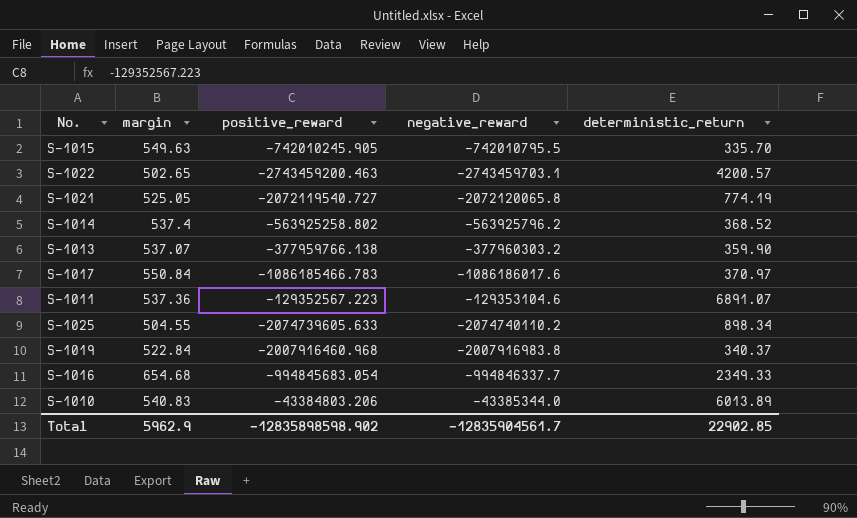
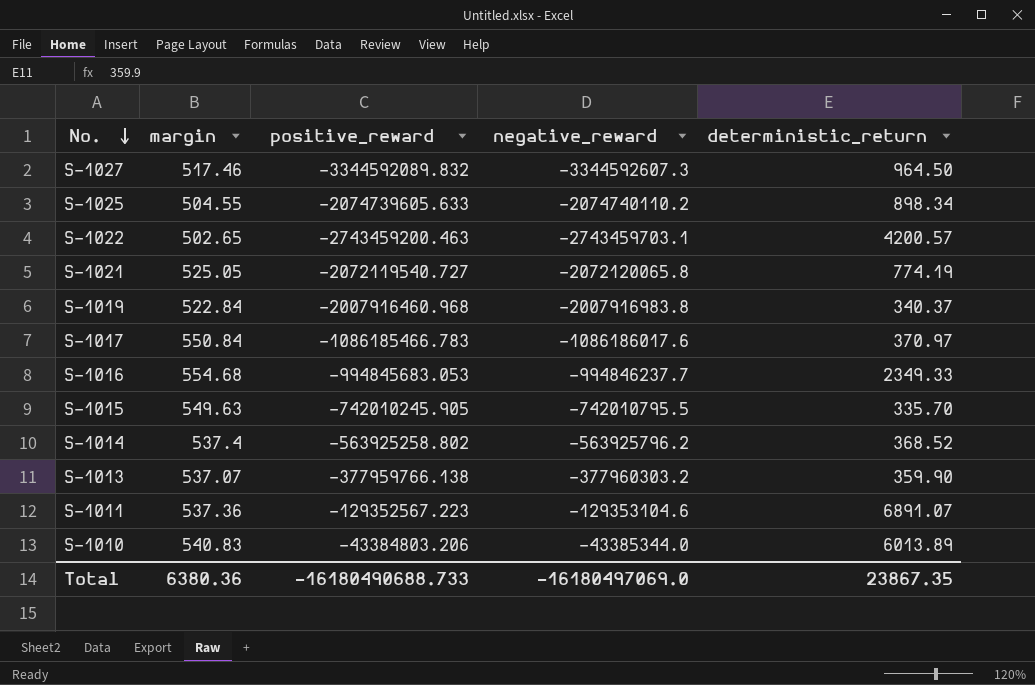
row order: none -> No. descending
row S-1027: none -> 517.46 | -3344592089.832 | -3344592607.3 | 964.50
S-1016 | margin: 654.68 -> 554.68
S-1016 | positive_reward: -994845683.054 -> -994845683.053
S-1016 | negative_reward: -994846337.7 -> -994846237.7
Total | margin: 5962.9 -> 6380.36
Total | positive_reward: -12835898598.902 -> -16180490688.733
Total | negative_reward: -12835904561.7 -> -16180497069.0
Total | deterministic_return: 22902.85 -> 23867.35

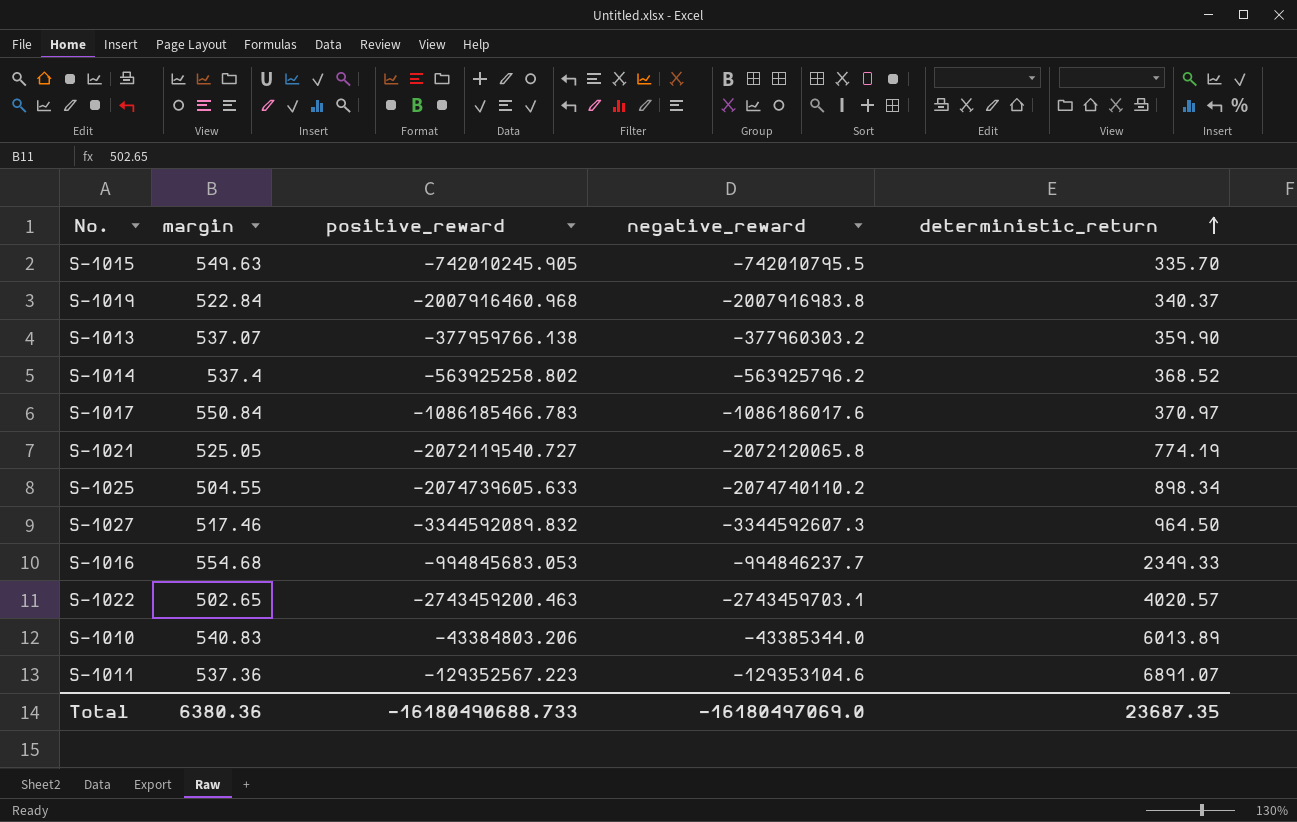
row order: No. descending -> deterministic_return ascending
S-1022 | deterministic_return: 4200.57 -> 4020.57
Total | deterministic_return: 23867.35 -> 23687.35

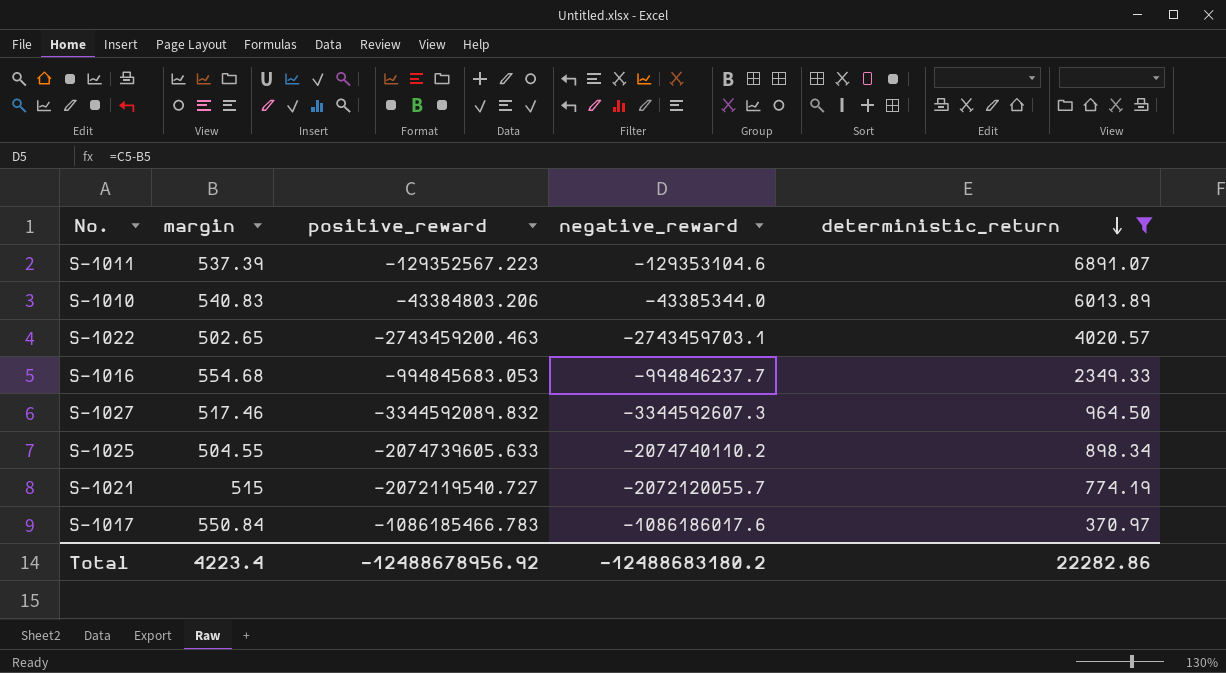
filter: none -> deterministic_return >= 370.97
row order: deterministic_return ascending -> deterministic_return descending
S-1011 | margin: 537.36 -> 537.39
S-1021 | margin: 525.05 -> 515
S-1021 | negative_reward: -2072120065.8 -> -2072120055.7
Total | margin: 6380.36 -> 4223.4
Total | positive_reward: -16180490688.733 -> -12488678956.92
Total | negative_reward: -16180497069.0 -> -12488683180.2
Total | deterministic_return: 23687.35 -> 22282.86

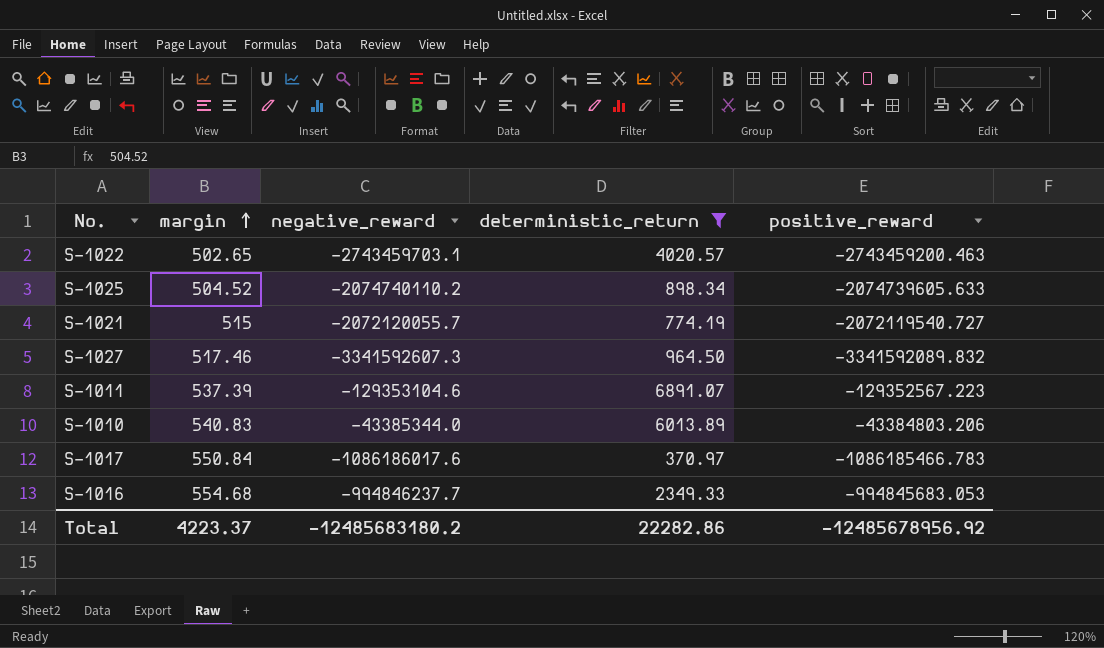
row order: deterministic_return descending -> margin ascending
column positive_reward | position: 3 -> 5
S-1025 | margin: 504.55 -> 504.52
S-1027 | negative_reward: -3344592607.3 -> -3341592607.3
S-1027 | positive_reward: -3344592089.832 -> -3341592089.832
Total | margin: 4223.4 -> 4223.37
Total | negative_reward: -12488683180.2 -> -12485683180.2
Total | positive_reward: -12488678956.92 -> -12485678956.92

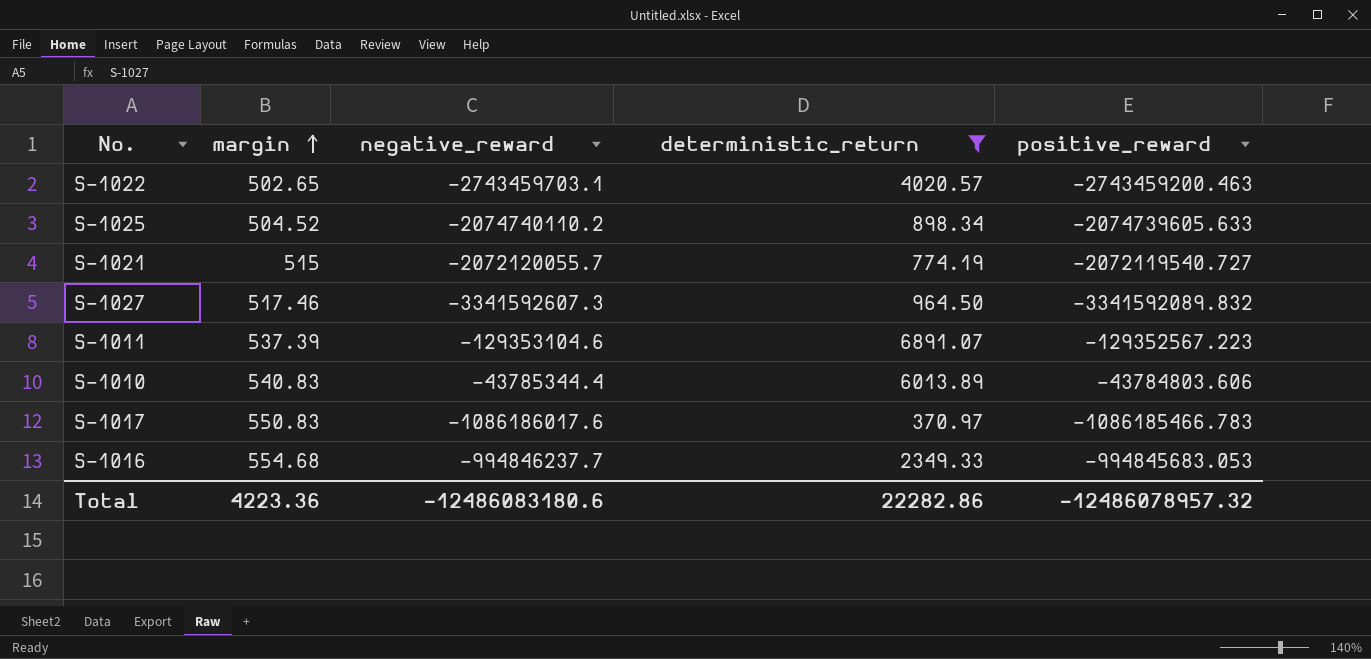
S-1010 | negative_reward: -43385344.0 -> -43785344.4
S-1010 | positive_reward: -43384803.206 -> -43784803.606
S-1017 | margin: 550.84 -> 550.83
Total | margin: 4223.37 -> 4223.36
Total | negative_reward: -12485683180.2 -> -12486083180.6
Total | positive_reward: -12485678956.92 -> -12486078957.32

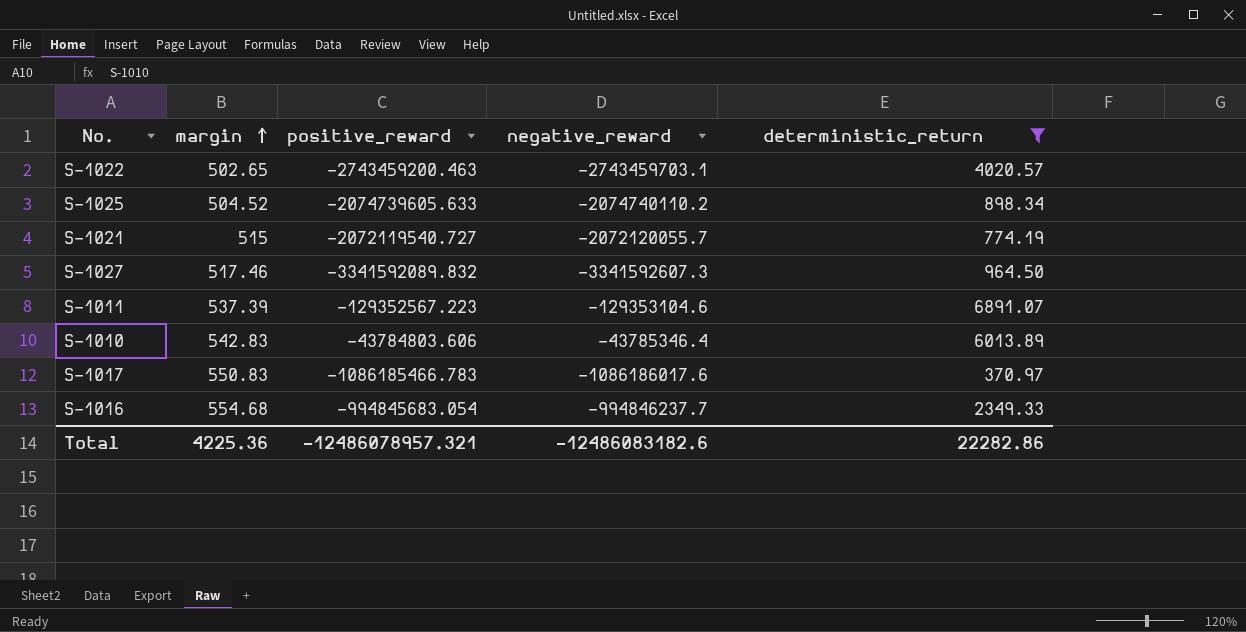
column positive_reward | position: 5 -> 3
S-1010 | margin: 540.83 -> 542.83
S-1010 | negative_reward: -43785344.4 -> -43785346.4
S-1016 | positive_reward: -994845683.053 -> -994845683.054
Total | margin: 4223.36 -> 4225.36
Total | positive_reward: -12486078957.32 -> -12486078957.321
Total | negative_reward: -12486083180.6 -> -12486083182.6

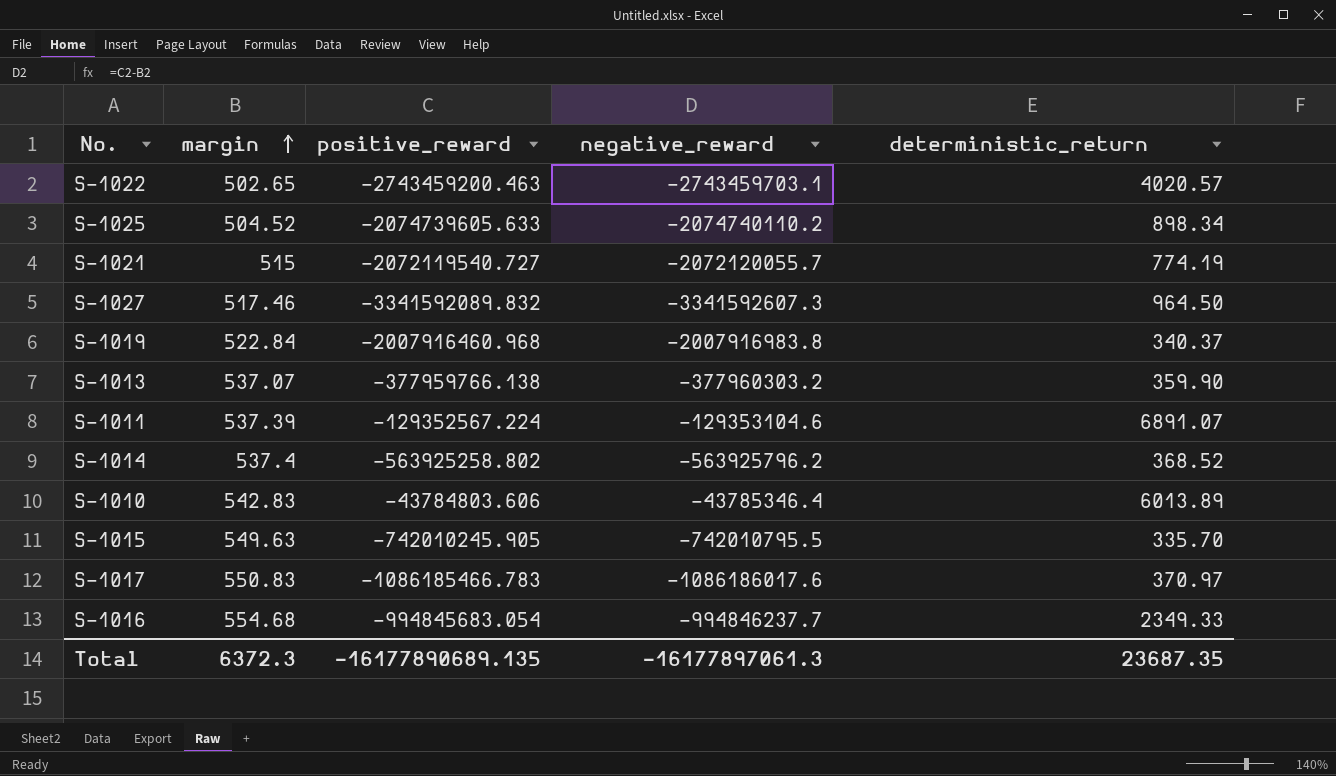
filter: deterministic_return >= 370.97 -> none
S-1011 | positive_reward: -129352567.223 -> -129352567.224
Total | margin: 4225.36 -> 6372.3
Total | positive_reward: -12486078957.321 -> -16177890689.135
Total | negative_reward: -12486083182.6 -> -16177897061.3
Total | deterministic_return: 22282.86 -> 23687.35

